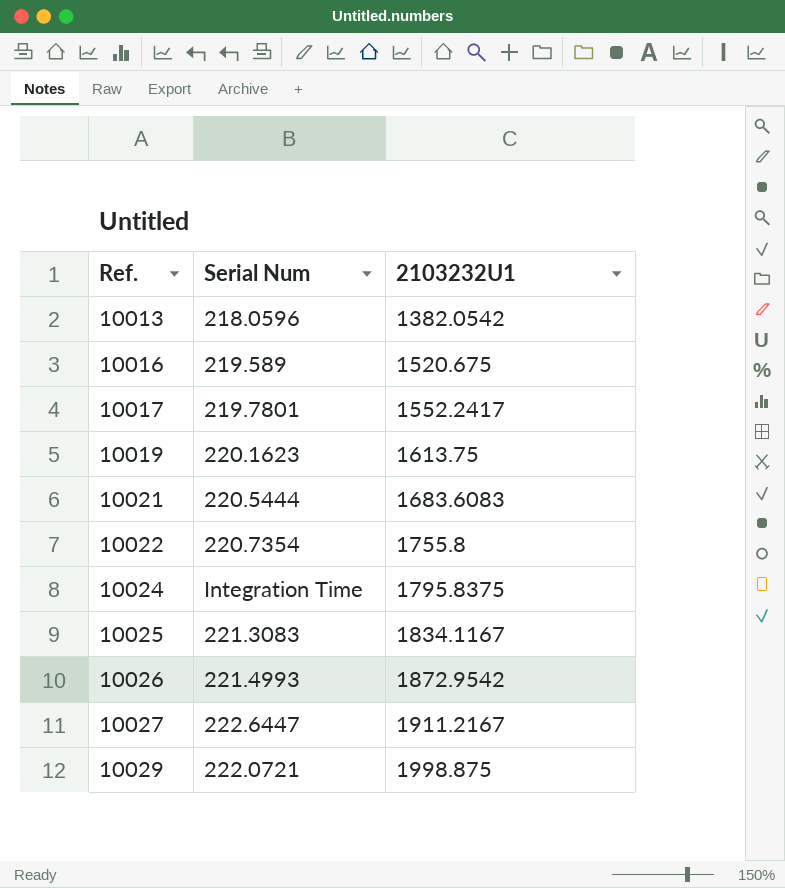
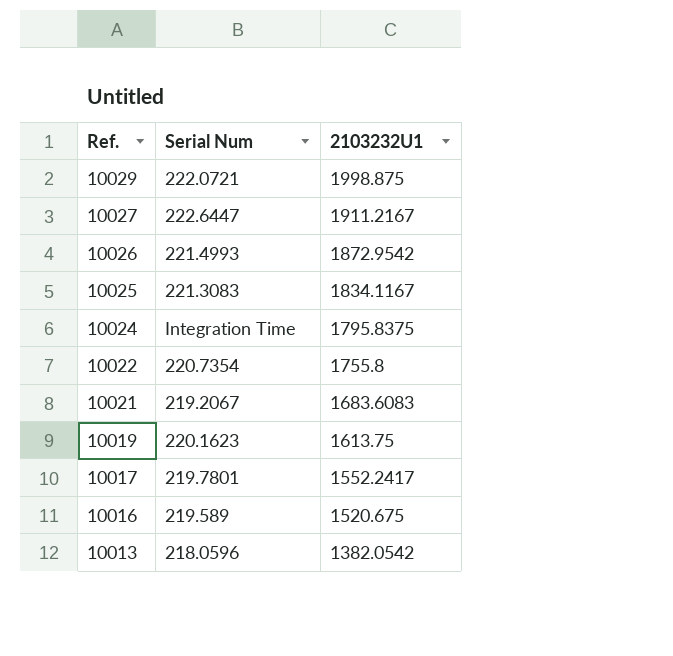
row order: Ref. ascending -> Ref. descending
10021 | Serial Num: 220.5444 -> 219.2067

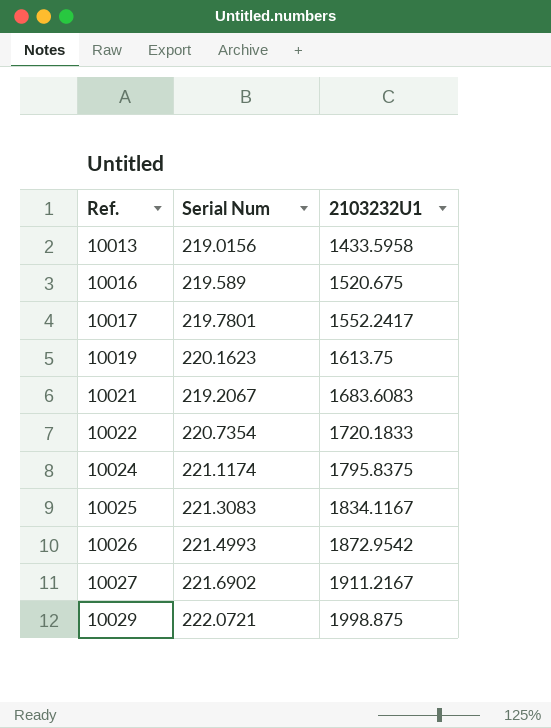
row order: Ref. descending -> Ref. ascending
10013 | Serial Num: 218.0596 -> 219.0156
10013 | 2103232U1: 1382.0542 -> 1433.5958
10022 | 2103232U1: 1755.8 -> 1720.1833
10024 | Serial Num: Integration Time -> 221.1174
10027 | Serial Num: 222.6447 -> 221.6902

